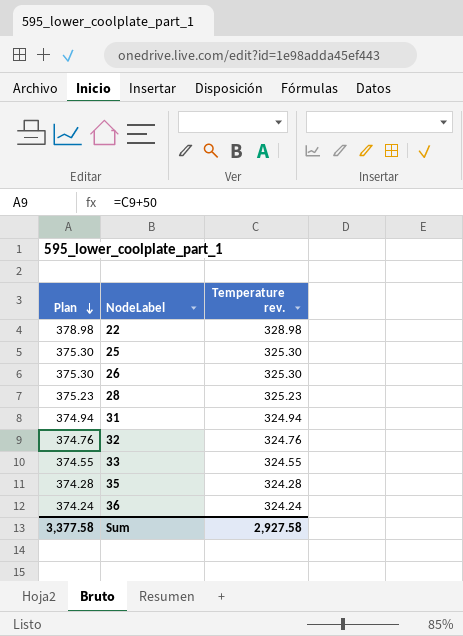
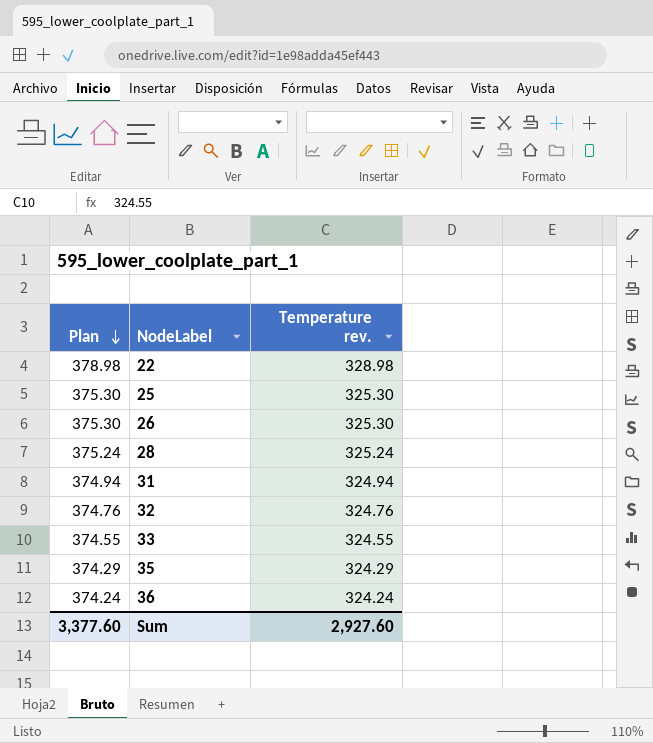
28 | Plan: 375.23 -> 375.24
28 | Temperature rev.: 325.23 -> 325.24
35 | Plan: 374.28 -> 374.29
35 | Temperature rev.: 324.28 -> 324.29
Sum | Plan: 3,377.58 -> 3,377.60
Sum | Temperature rev.: 2,927.58 -> 2,927.60

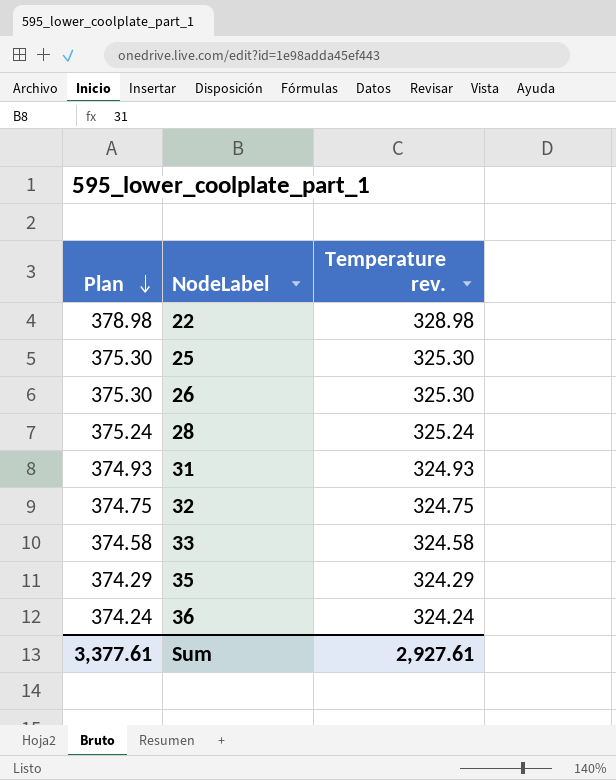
31 | Plan: 374.94 -> 374.93
31 | Temperature rev.: 324.94 -> 324.93
32 | Plan: 374.76 -> 374.75
32 | Temperature rev.: 324.76 -> 324.75
33 | Plan: 374.55 -> 374.58
33 | Temperature rev.: 324.55 -> 324.58
Sum | Plan: 3,377.60 -> 3,377.61
Sum | Temperature rev.: 2,927.60 -> 2,927.61

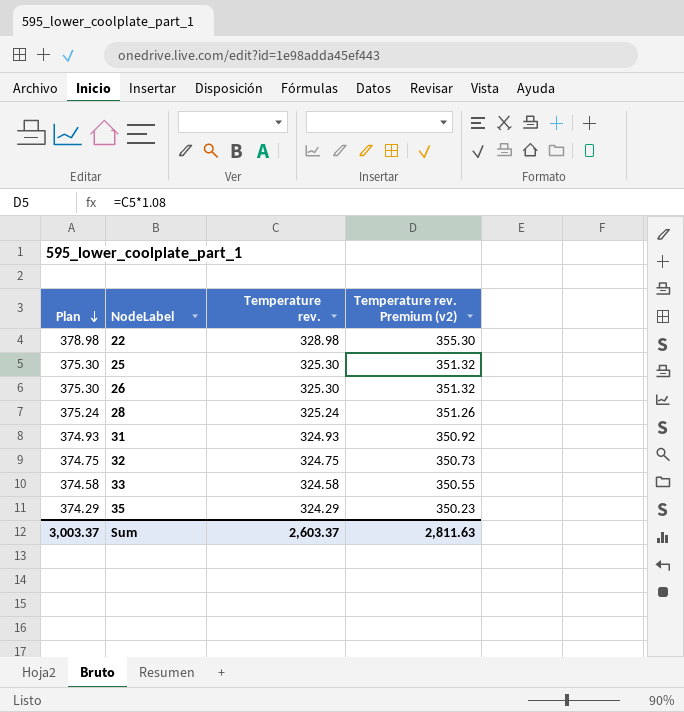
column Temperature rev. Premium (v2) | formula: none -> [Temperature rev.] * 1.08
row 36: 374.24 | 324.24 -> none
Sum | Plan: 3,377.61 -> 3,003.37
Sum | Temperature rev.: 2,927.61 -> 2,603.37

